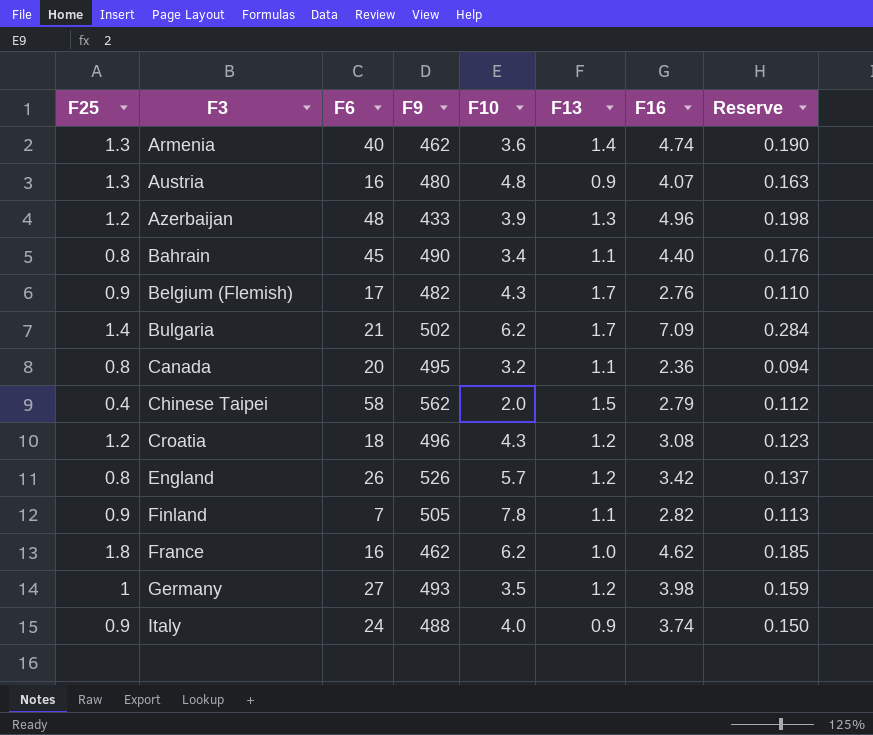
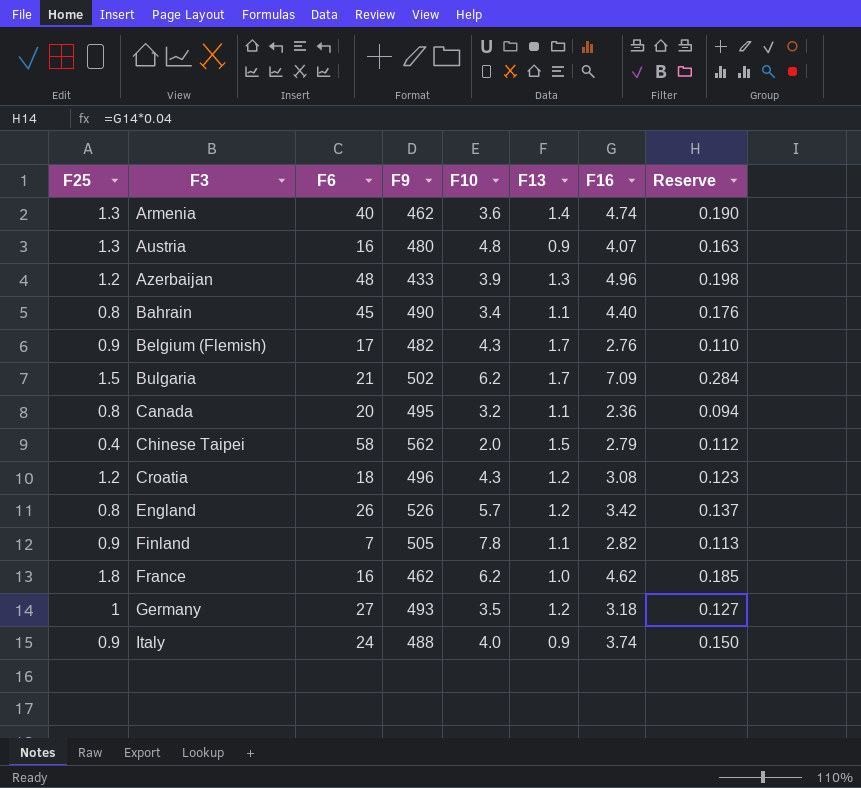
Bulgaria | F25: 1.4 -> 1.5
Germany | F16: 3.98 -> 3.18
Germany | Reserve: 0.159 -> 0.127

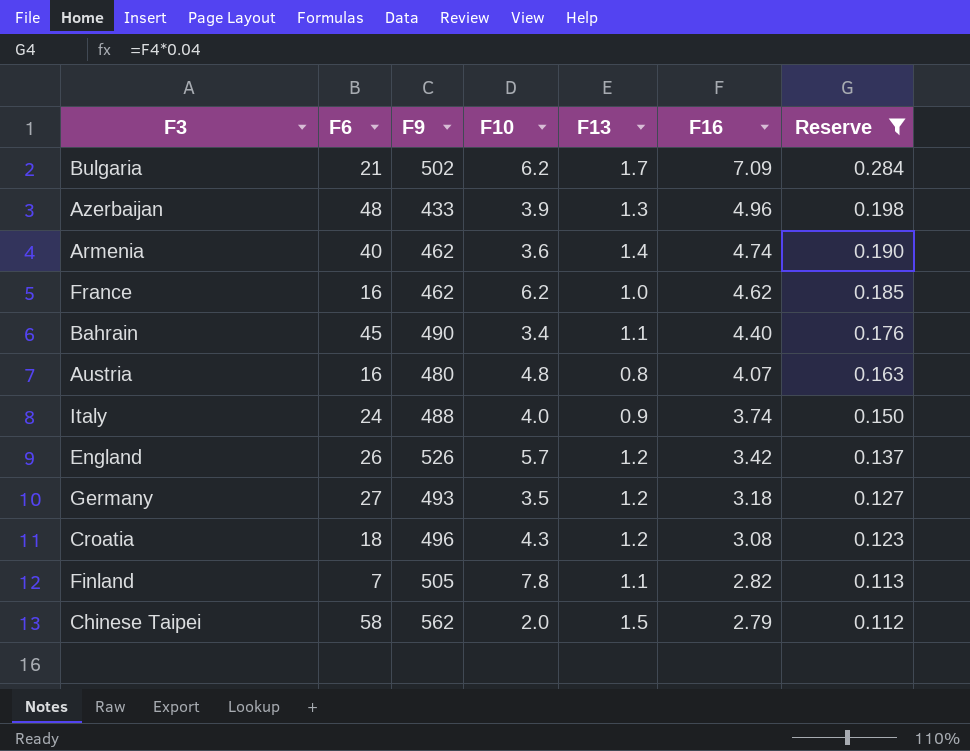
filter: none -> Reserve >= 0.112
row order: F3 ascending -> F16 descending
column F25 | position: 1 -> none
Austria | F13: 0.9 -> 0.8

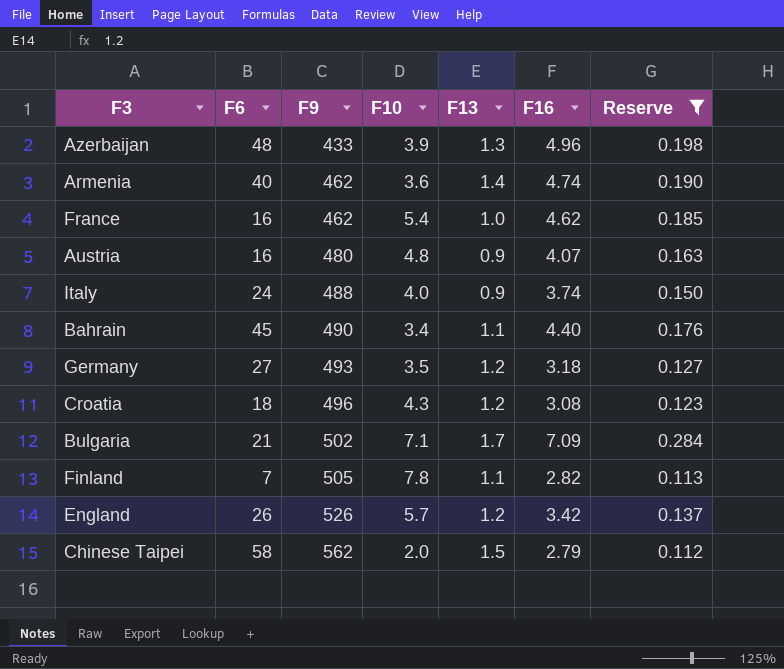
row order: F16 descending -> F9 ascending
France | F10: 6.2 -> 5.4
Austria | F13: 0.8 -> 0.9
Bulgaria | F10: 6.2 -> 7.1

